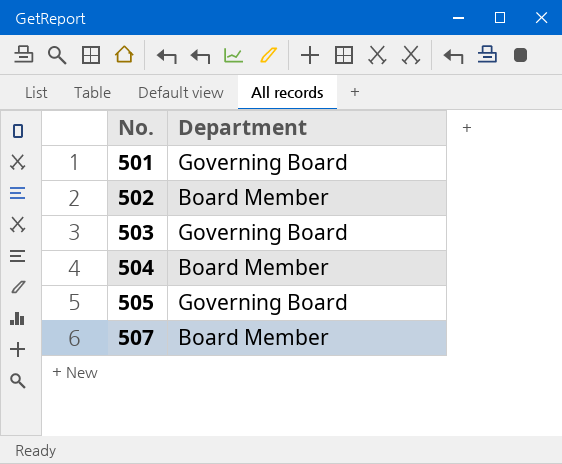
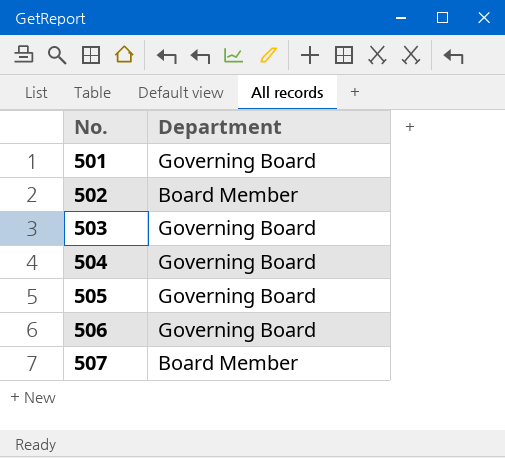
504 | Department: Board Member -> Governing Board
row 506: none -> Governing Board

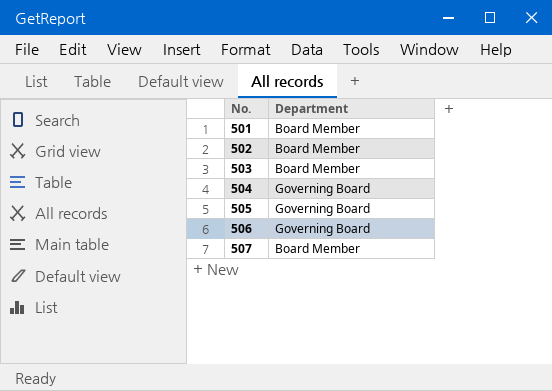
501 | Department: Governing Board -> Board Member
503 | Department: Governing Board -> Board Member

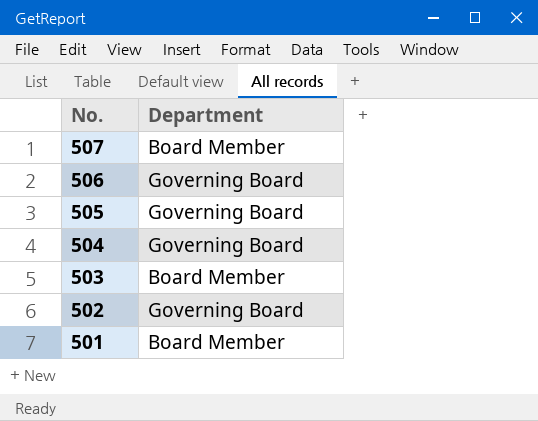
row order: No. ascending -> No. descending
502 | Department: Board Member -> Governing Board

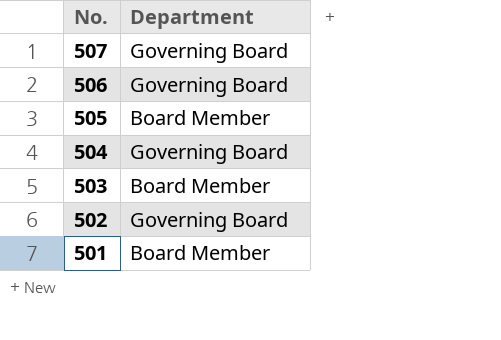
507 | Department: Board Member -> Governing Board
505 | Department: Governing Board -> Board Member

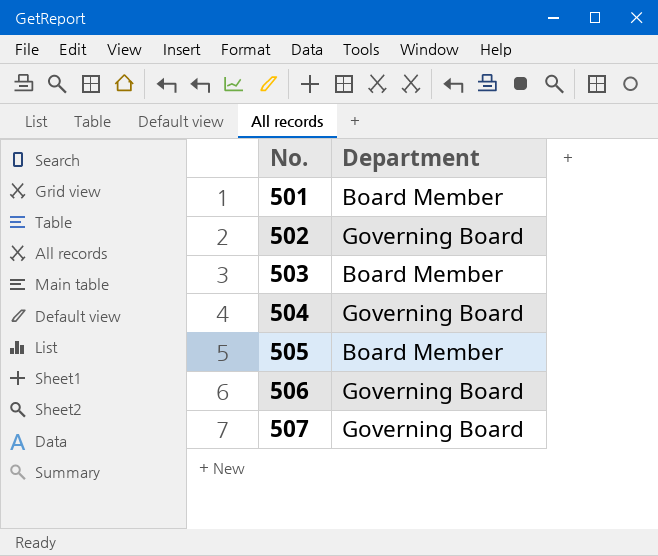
row order: No. descending -> No. ascending

